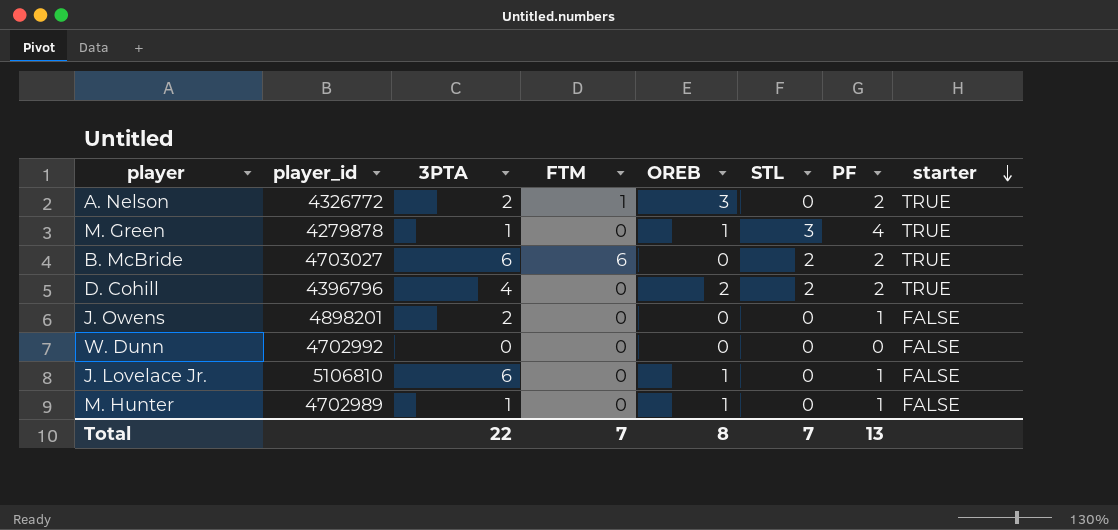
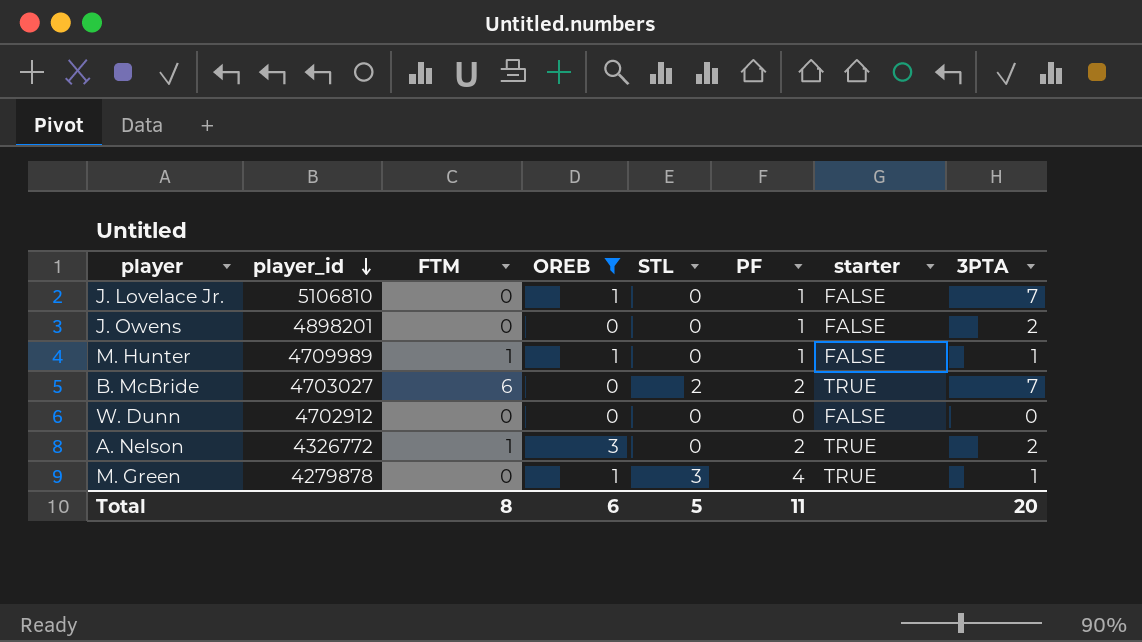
filter: none -> OREB != 2
row order: starter descending -> player_id descending
column 3PTA | position: 3 -> 8
J. Lovelace Jr. | 3PTA: 6 -> 7
M. Hunter | player_id: 4702989 -> 4709989
M. Hunter | FTM: 0 -> 1
B. McBride | 3PTA: 6 -> 7
W. Dunn | player_id: 4702992 -> 4702912
Total | FTM: 7 -> 8
Total | OREB: 8 -> 6
Total | STL: 7 -> 5
Total | PF: 13 -> 11
Total | 3PTA: 22 -> 20

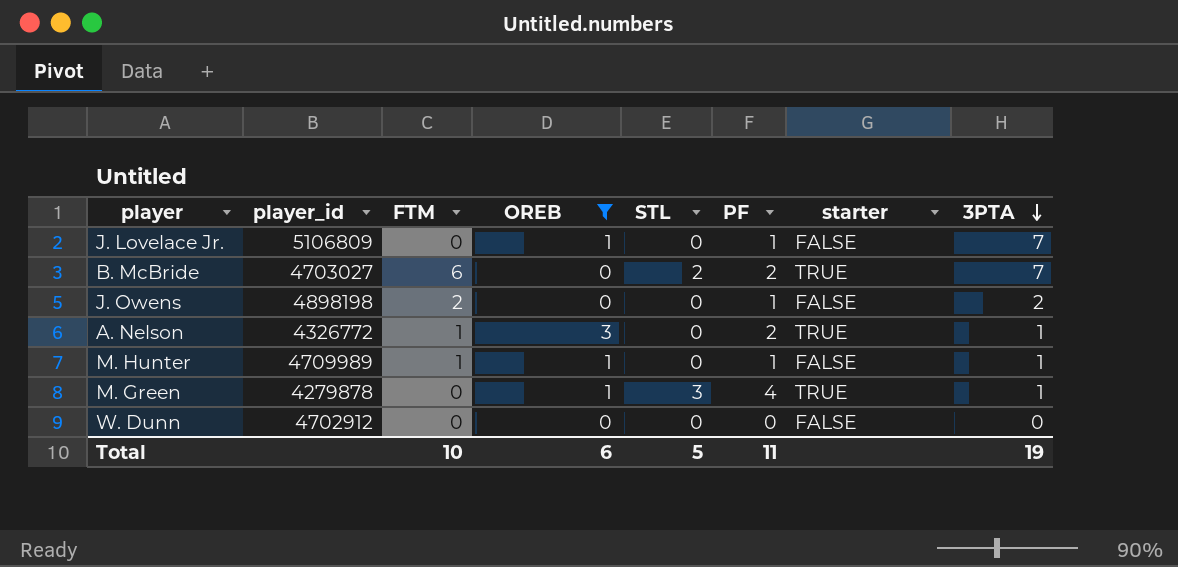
row order: player_id descending -> 3PTA descending
J. Lovelace Jr. | player_id: 5106810 -> 5106809
J. Owens | player_id: 4898201 -> 4898198
J. Owens | FTM: 0 -> 2
A. Nelson | 3PTA: 2 -> 1
Total | FTM: 8 -> 10
Total | 3PTA: 20 -> 19

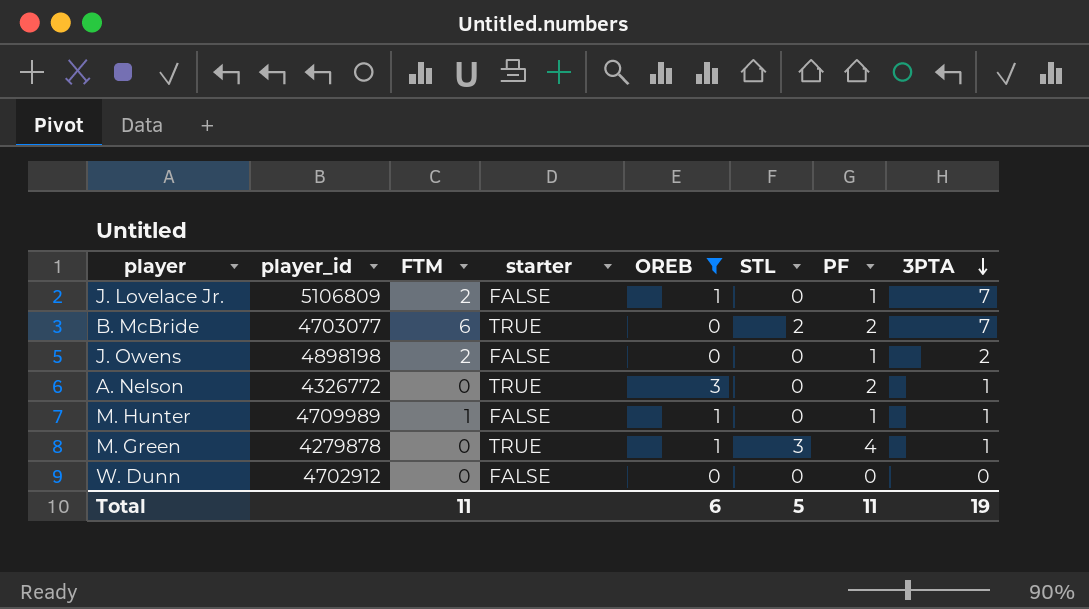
column starter | position: 7 -> 4
J. Lovelace Jr. | FTM: 0 -> 2
B. McBride | player_id: 4703027 -> 4703077
A. Nelson | FTM: 1 -> 0
Total | FTM: 10 -> 11

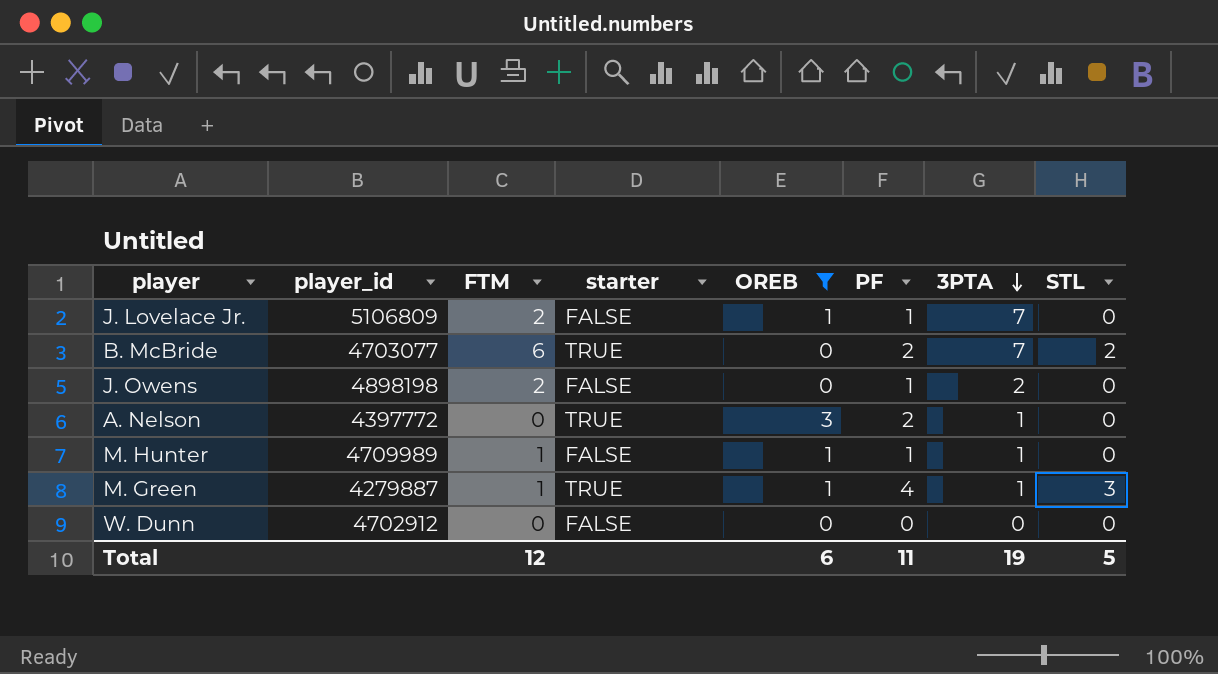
column STL | position: 6 -> 8
A. Nelson | player_id: 4326772 -> 4397772
M. Green | player_id: 4279878 -> 4279887
M. Green | FTM: 0 -> 1
Total | FTM: 11 -> 12

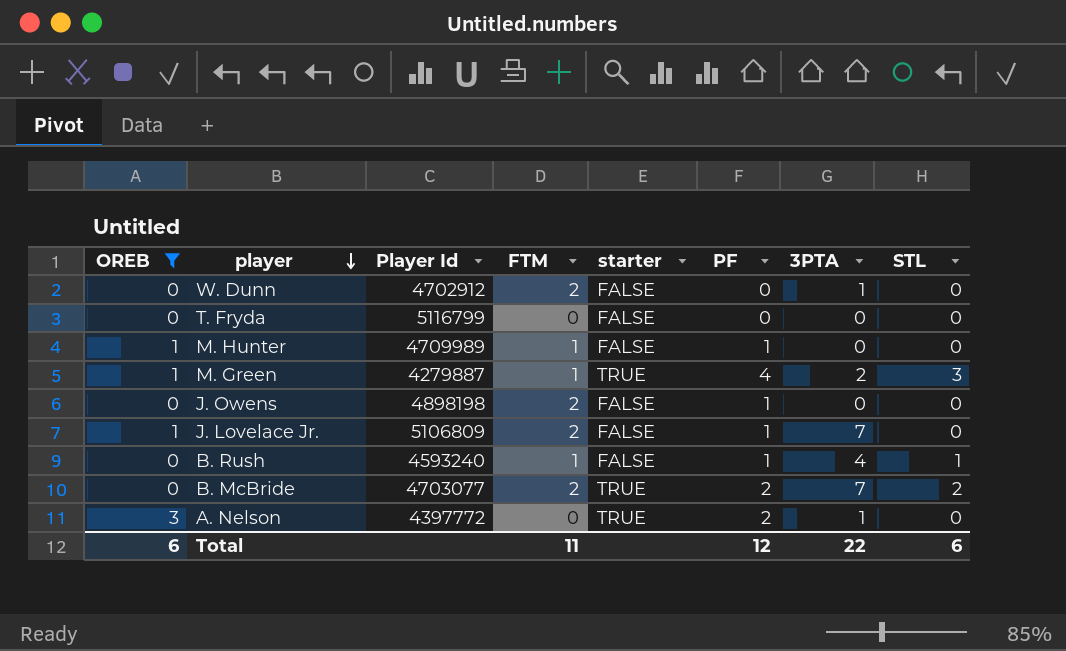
row order: 3PTA descending -> player descending
column OREB | position: 5 -> 1
column name: player_id -> Player Id
W. Dunn | FTM: 0 -> 2
W. Dunn | 3PTA: 0 -> 1
row T. Fryda: none -> 0 | 5116799 | 0 | FALSE | 0 | 0 | 0
M. Hunter | 3PTA: 1 -> 0
M. Green | 3PTA: 1 -> 2
J. Owens | 3PTA: 2 -> 0
row B. Rush: none -> 0 | 4593240 | 1 | FALSE | 1 | 4 | 1
B. McBride | FTM: 6 -> 2
Total | FTM: 12 -> 11
Total | PF: 11 -> 12
Total | 3PTA: 19 -> 22
Total | STL: 5 -> 6

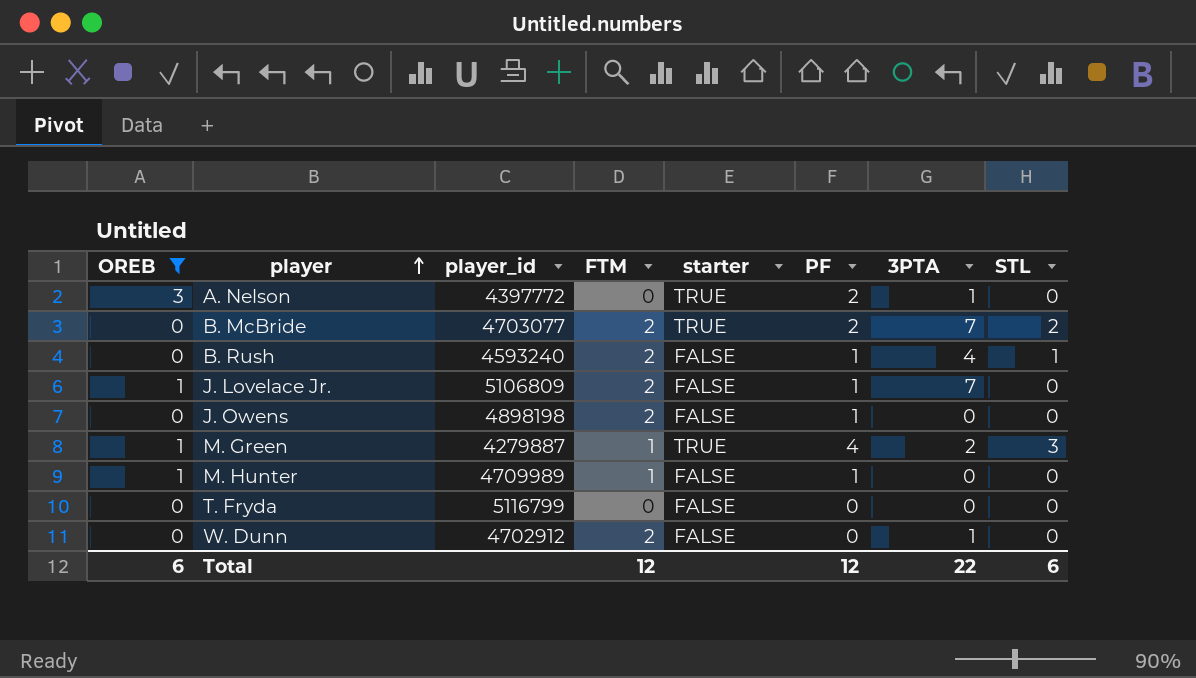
row order: player descending -> player ascending
column name: Player Id -> player_id
B. Rush | FTM: 1 -> 2
Total | FTM: 11 -> 12

